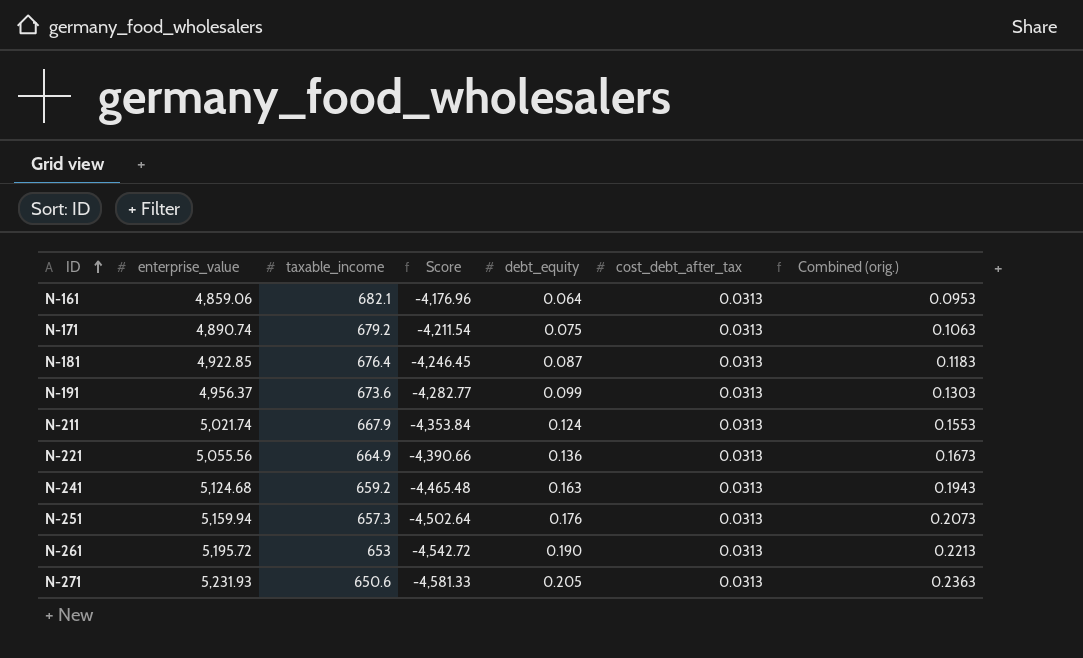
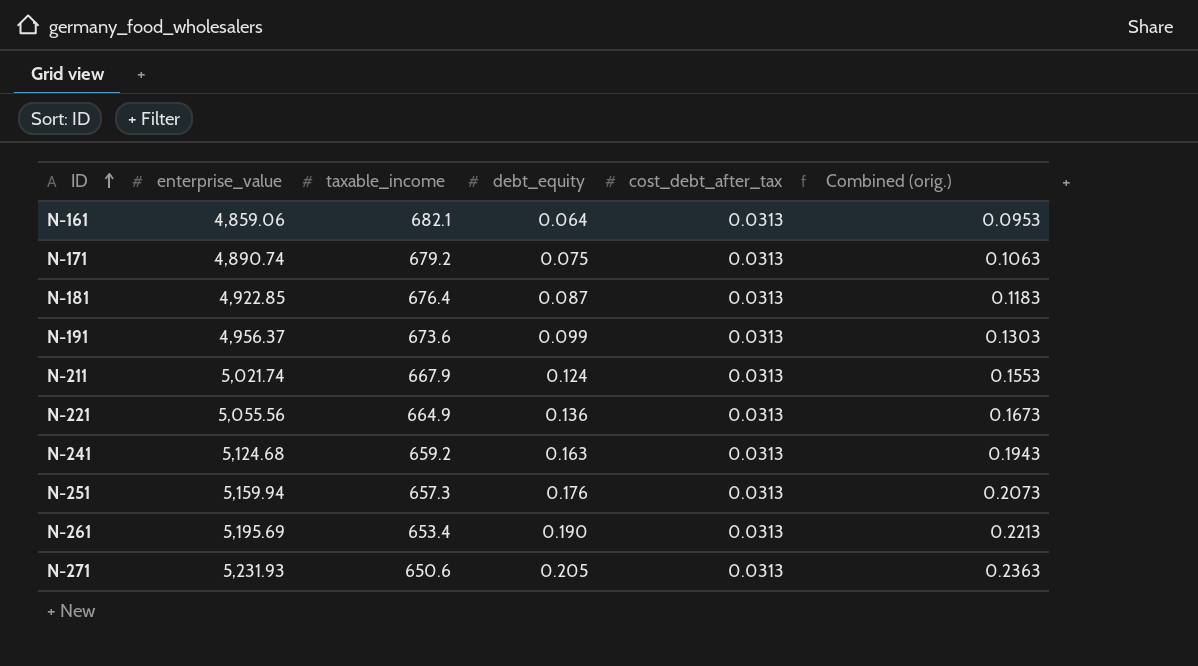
column Score | formula: [taxable_income] - [enterprise_value] -> none
N-261 | enterprise_value: 5,195.72 -> 5,195.69
N-261 | taxable_income: 653 -> 653.4

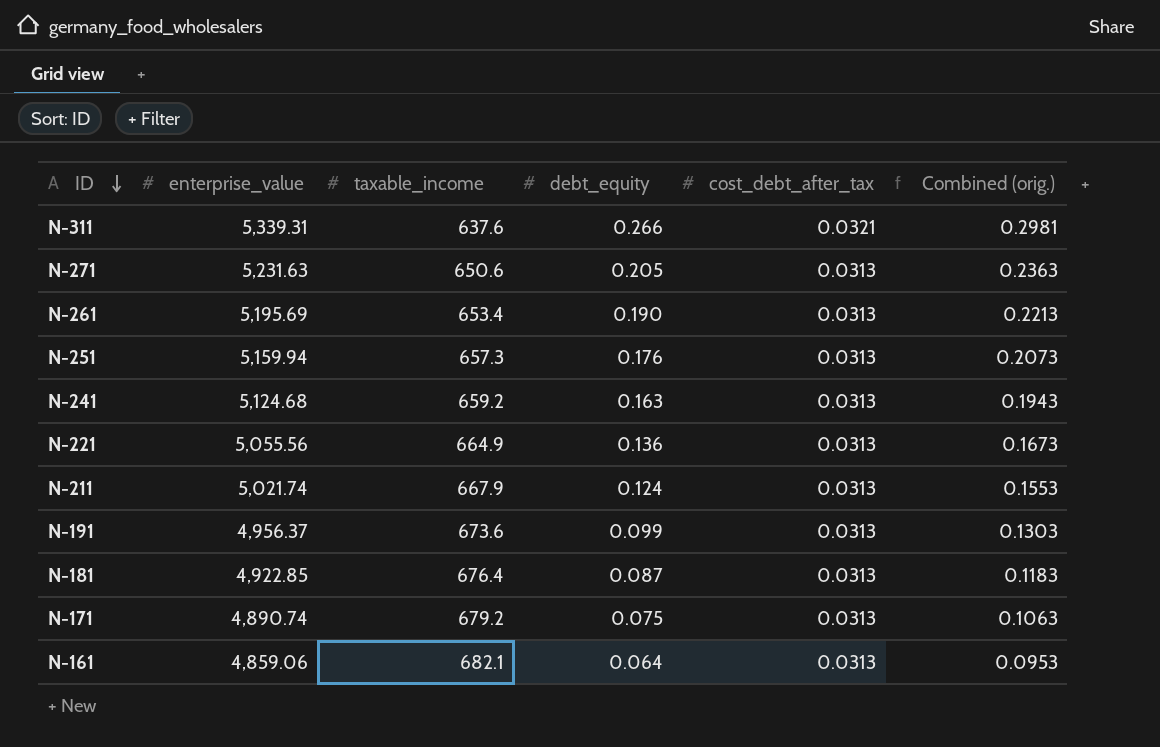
row order: ID ascending -> ID descending
row N-311: none -> 5,339.31 | 637.6 | 0.266 | 0.0321 | 0.2981
N-271 | enterprise_value: 5,231.93 -> 5,231.63

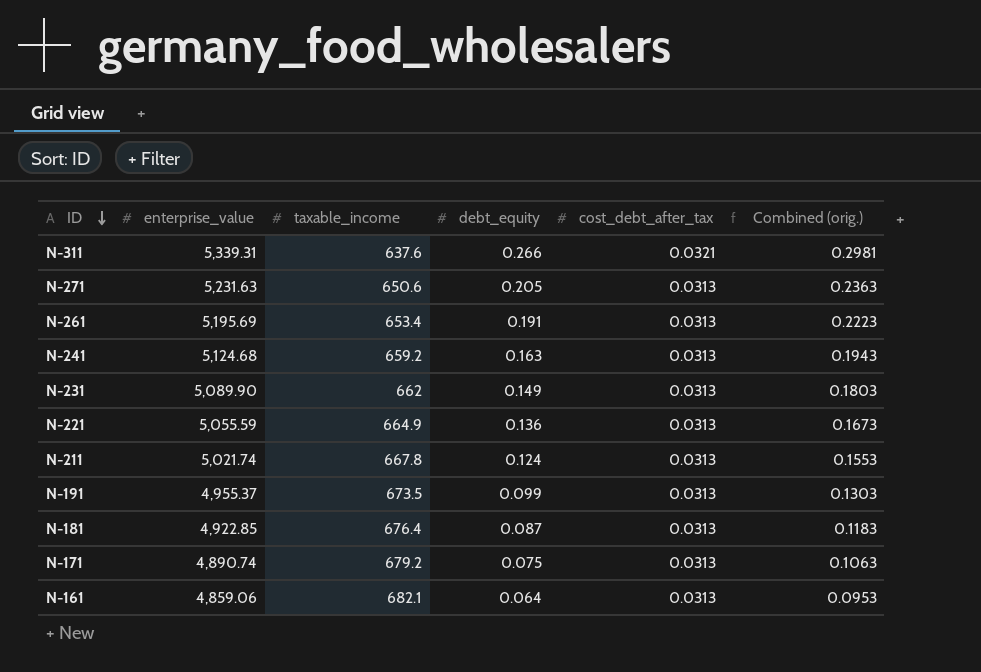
row N-251: 5,159.94 | 657.3 | 0.176 | 0.0313 | 0.2073 -> none
N-261 | debt_equity: 0.190 -> 0.191
N-261 | Combined (orig.): 0.2213 -> 0.2223
row N-231: none -> 5,089.90 | 662 | 0.149 | 0.0313 | 0.1803
N-221 | enterprise_value: 5,055.56 -> 5,055.59
N-211 | taxable_income: 667.9 -> 667.8
N-191 | enterprise_value: 4,956.37 -> 4,955.37
N-191 | taxable_income: 673.6 -> 673.5

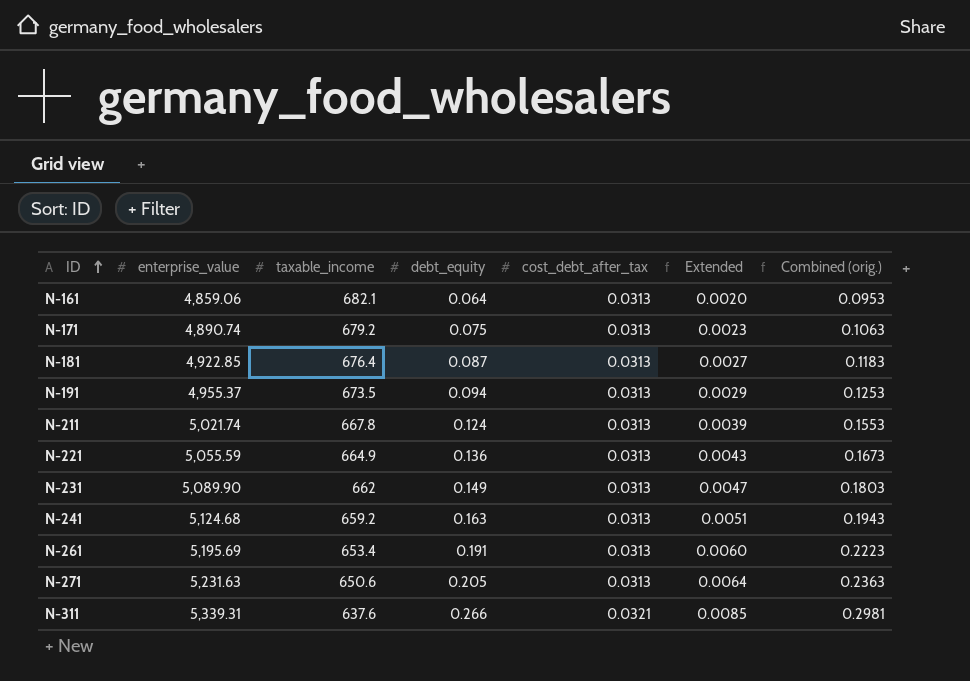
row order: ID descending -> ID ascending
column Extended | formula: none -> [debt_equity] * [cost_debt_after_tax]
N-191 | debt_equity: 0.099 -> 0.094
N-191 | Combined (orig.): 0.1303 -> 0.1253

